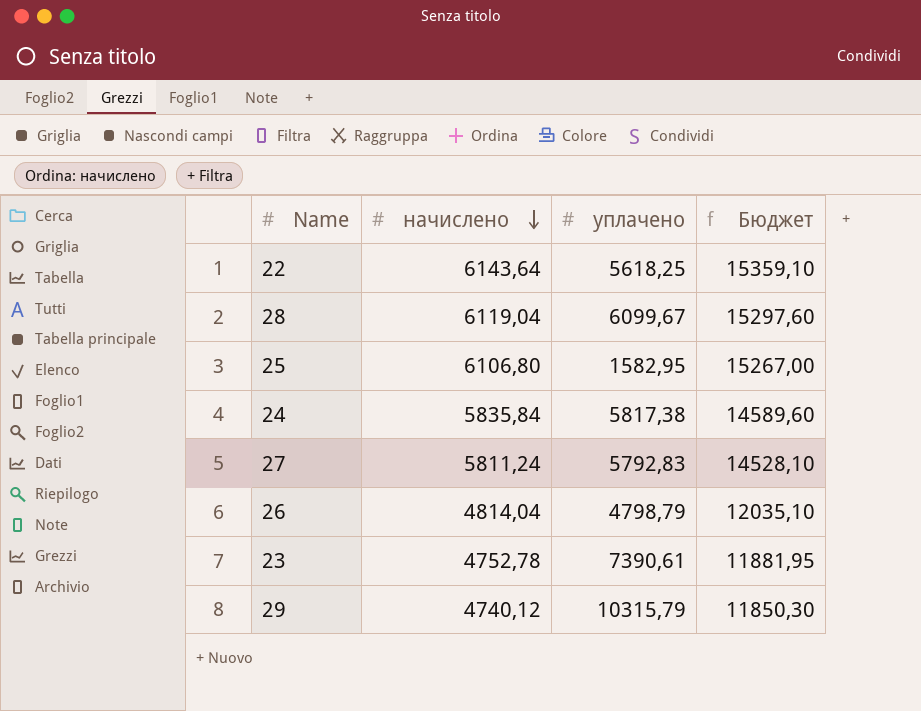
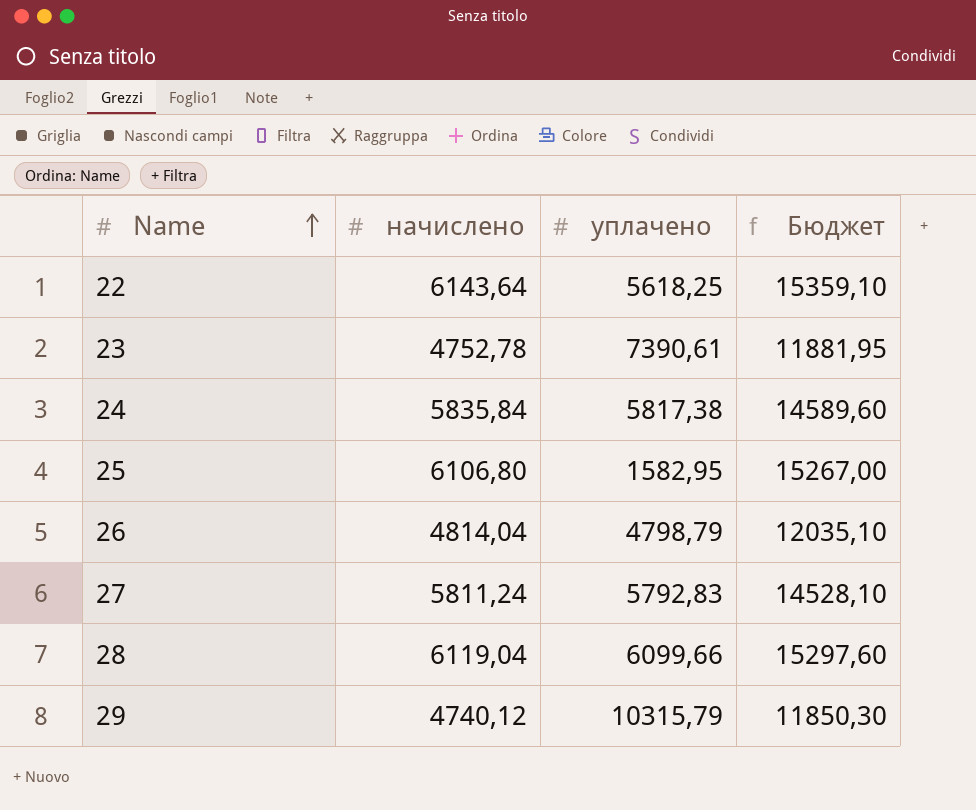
row order: начислено descending -> Name ascending
28 | уплачено: 6099,67 -> 6099,66

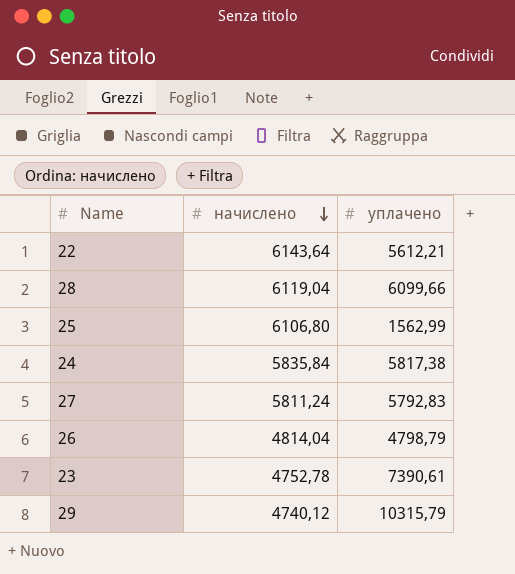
row order: Name ascending -> начислено descending
column Бюджет | formula: [начислено] * 2,5 -> none
22 | уплачено: 5618,25 -> 5612,21
25 | уплачено: 1582,95 -> 1562,99

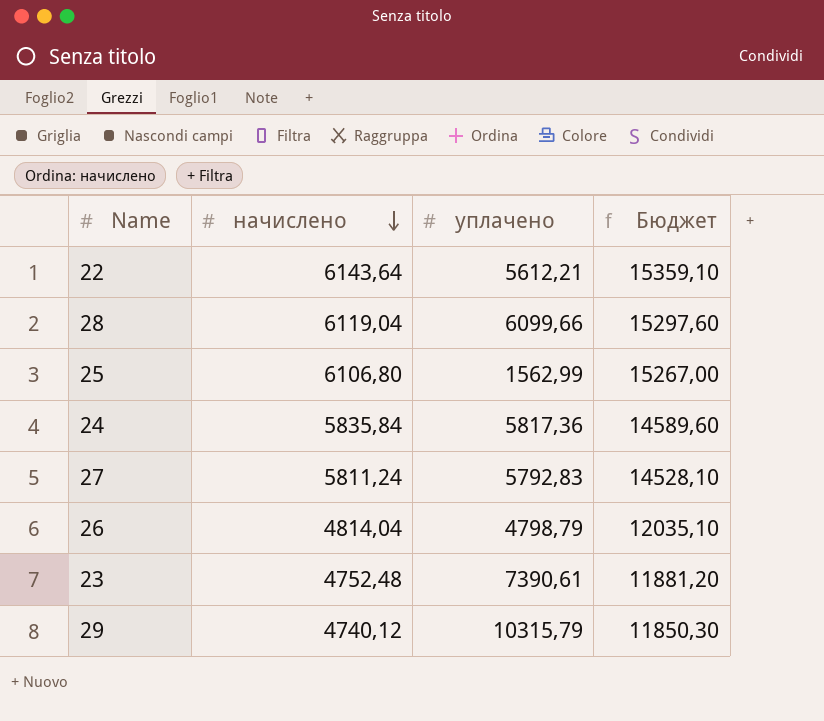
column Бюджет | formula: none -> [начислено] * 2,5
24 | уплачено: 5817,38 -> 5817,36
23 | начислено: 4752,78 -> 4752,48

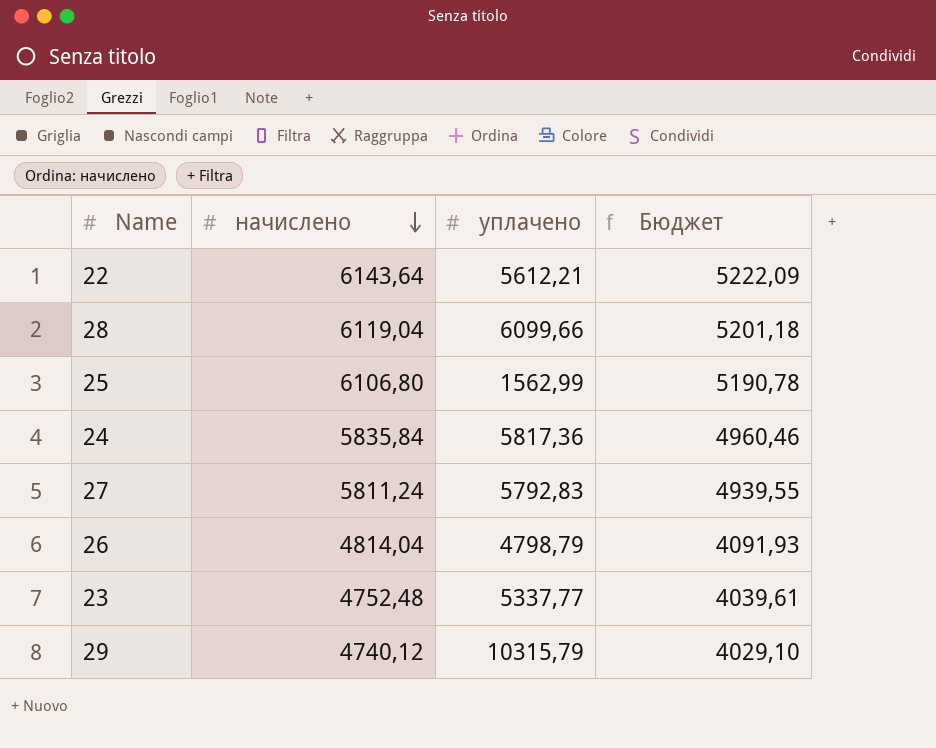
column Бюджет | formula: [начислено] * 2,5 -> [начислено] * 0,85
23 | уплачено: 7390,61 -> 5337,77

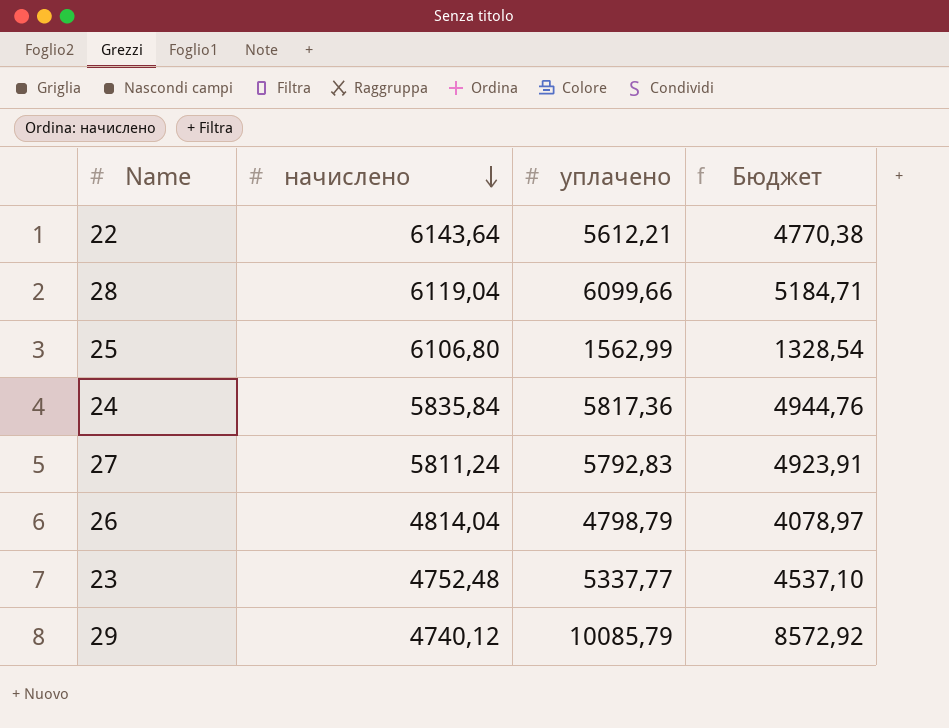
column Бюджет | formula: [начислено] * 0,85 -> [уплачено] * 0,85
29 | уплачено: 10315,79 -> 10085,79

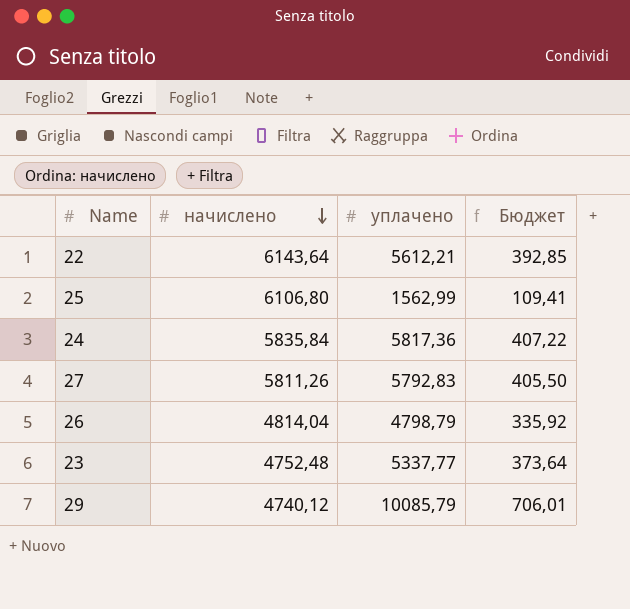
column Бюджет | formula: [уплачено] * 0,85 -> [уплачено] * 0,07
row 28: 6119,04 | 6099,66 | 5184,71 -> none
27 | начислено: 5811,24 -> 5811,26

